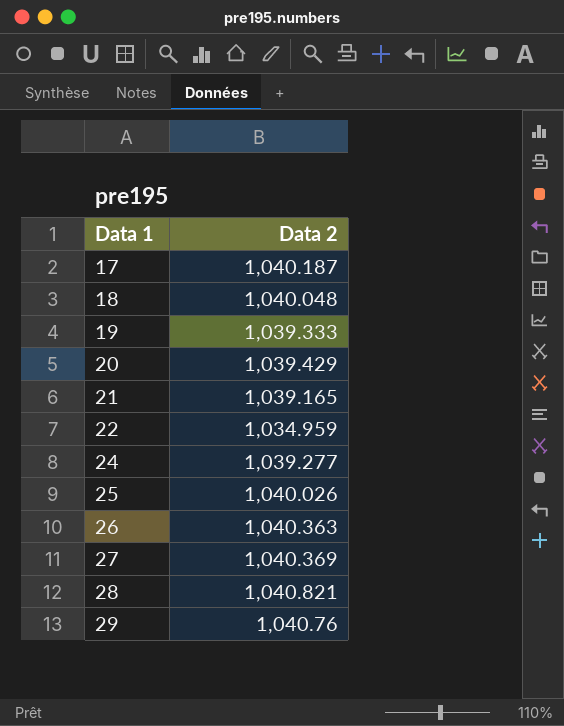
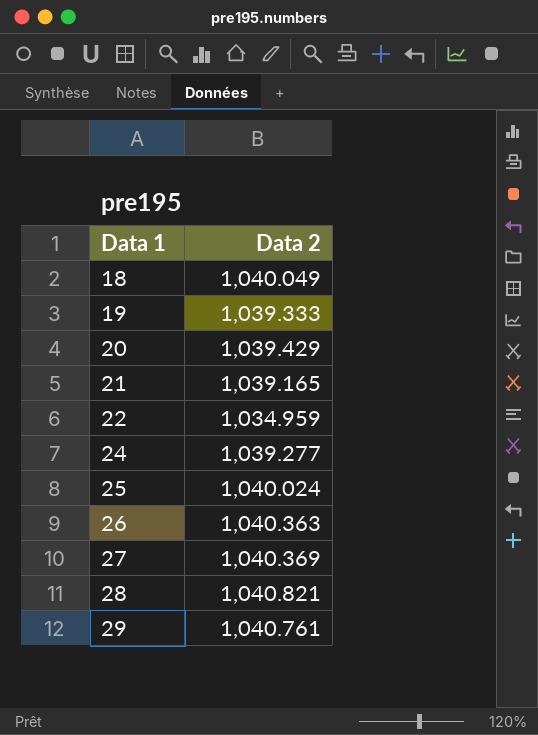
row 17: 1,040.187 -> none
18 | Data 2: 1,040.048 -> 1,040.049
25 | Data 2: 1,040.026 -> 1,040.024
29 | Data 2: 1,040.76 -> 1,040.761

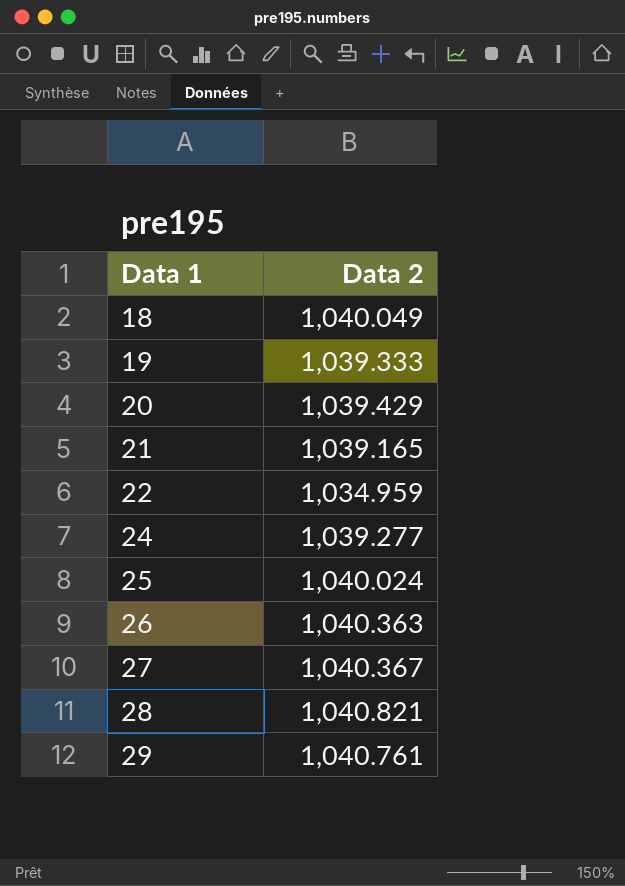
27 | Data 2: 1,040.369 -> 1,040.367

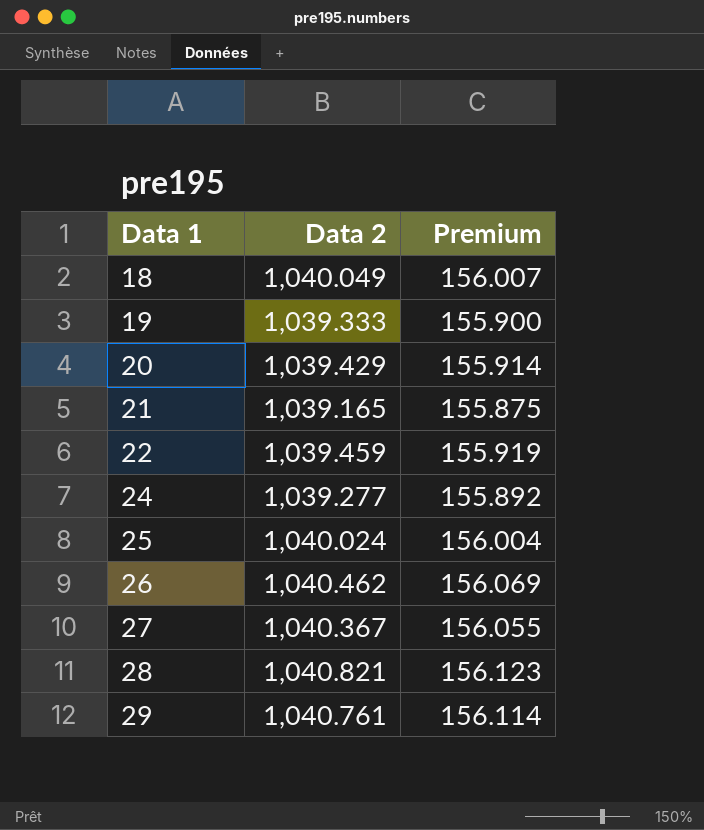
column Premium | formula: none -> [Data 2] * 0.15
22 | Data 2: 1,034.959 -> 1,039.459
26 | Data 2: 1,040.363 -> 1,040.462

